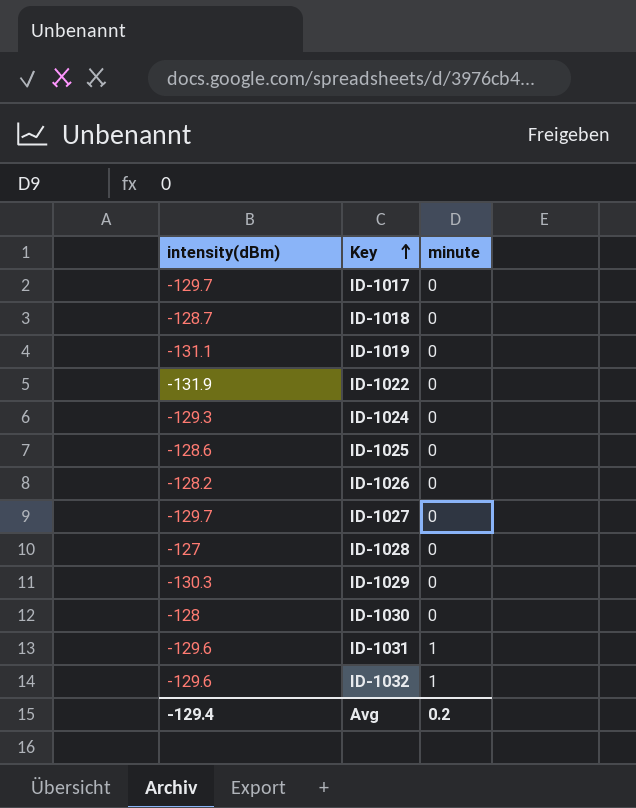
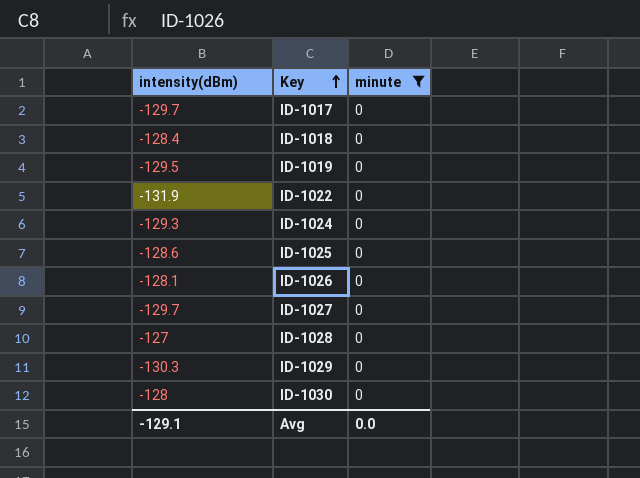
filter: none -> minute = 0
ID-1018 | intensity(dBm): -128.7 -> -128.4
ID-1019 | intensity(dBm): -131.1 -> -129.5
ID-1026 | intensity(dBm): -128.2 -> -128.1
Avg | intensity(dBm): -129.4 -> -129.1
Avg | minute: 0.2 -> 0.0

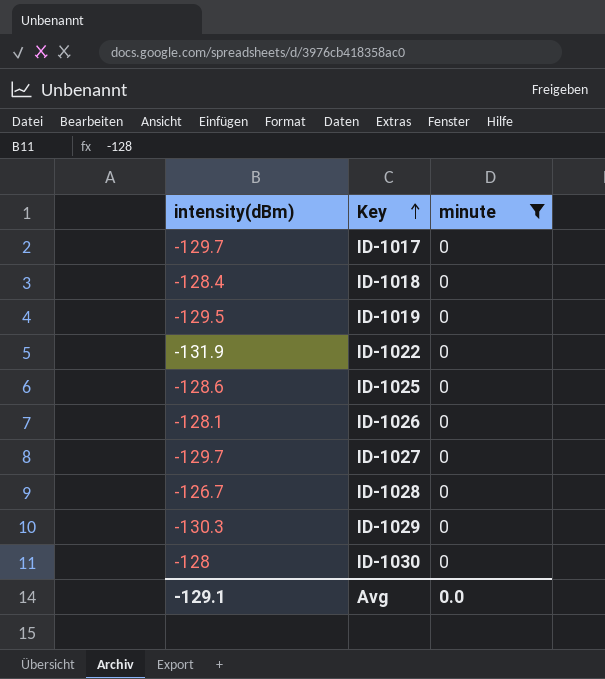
row ID-1024: -129.3 | 0 -> none
ID-1028 | intensity(dBm): -127 -> -126.7

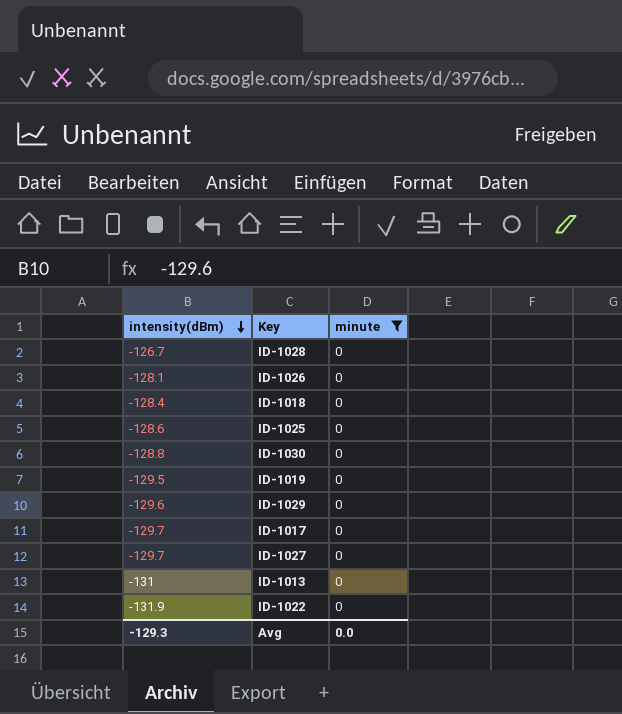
row order: Key ascending -> intensity(dBm) descending
ID-1030 | intensity(dBm): -128 -> -128.8
ID-1029 | intensity(dBm): -130.3 -> -129.6
row ID-1013: none -> -131 | 0
Avg | intensity(dBm): -129.1 -> -129.3

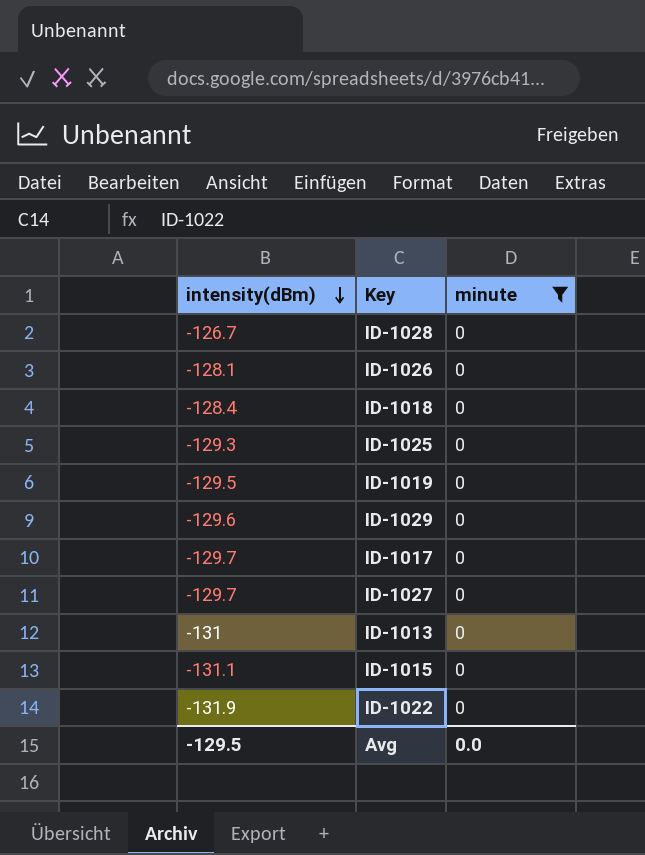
row ID-1030: -128.8 | 0 -> none
ID-1025 | intensity(dBm): -128.6 -> -129.3
row ID-1015: none -> -131.1 | 0
Avg | intensity(dBm): -129.3 -> -129.5

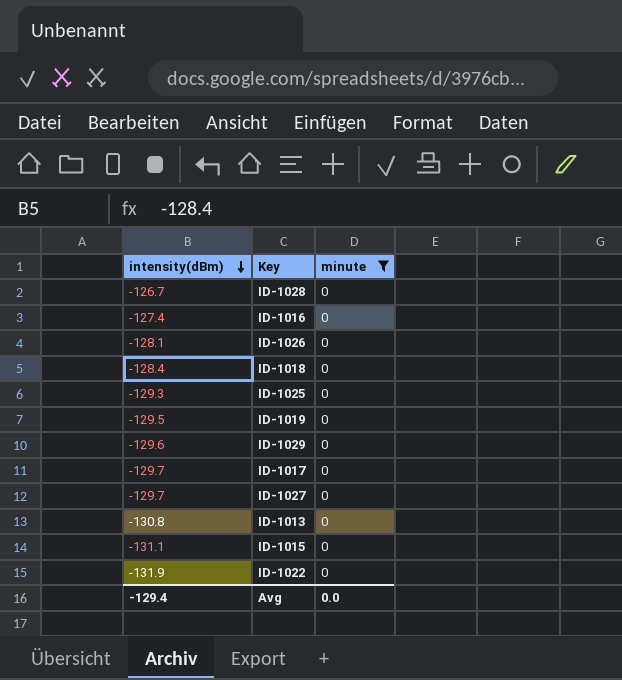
row ID-1016: none -> -127.4 | 0
ID-1013 | intensity(dBm): -131 -> -130.8
Avg | intensity(dBm): -129.5 -> -129.4

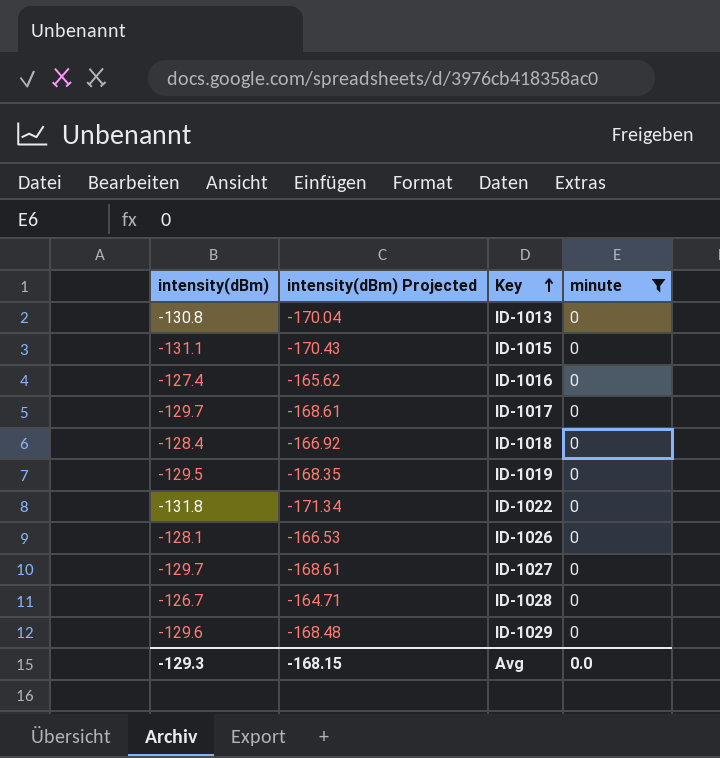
row order: intensity(dBm) descending -> Key ascending
column intensity(dBm) Projected | formula: none -> [intensity(dBm)] * 1.3
row ID-1025: -129.3 | 0 -> none
ID-1022 | intensity(dBm): -131.9 -> -131.8
Avg | intensity(dBm): -129.4 -> -129.3

